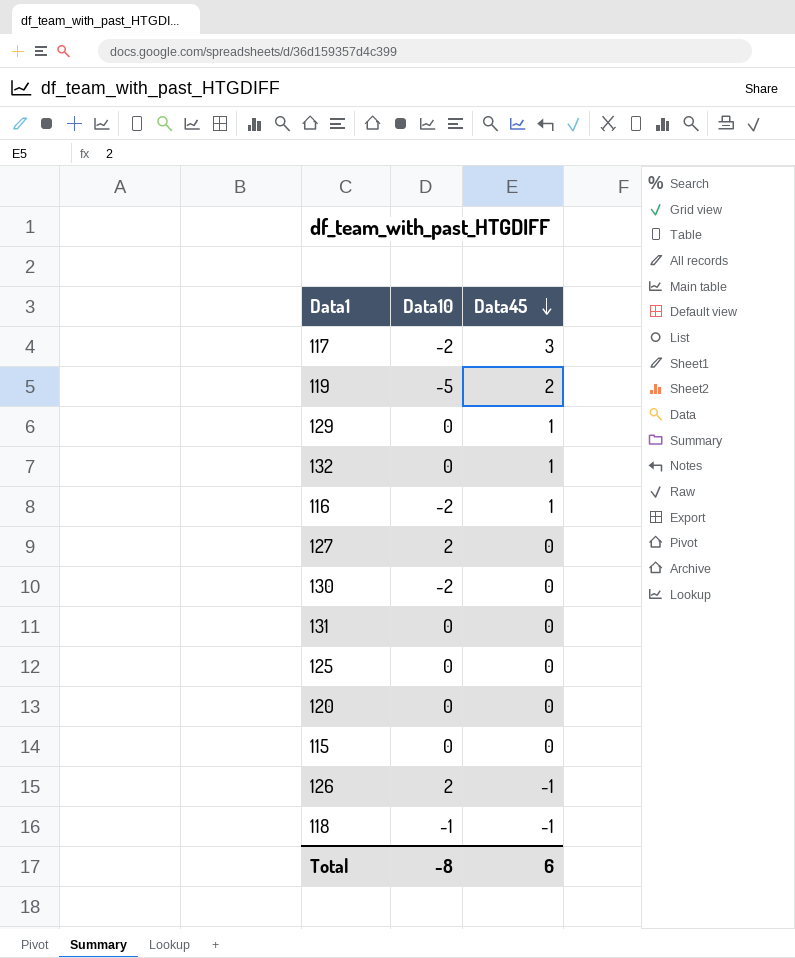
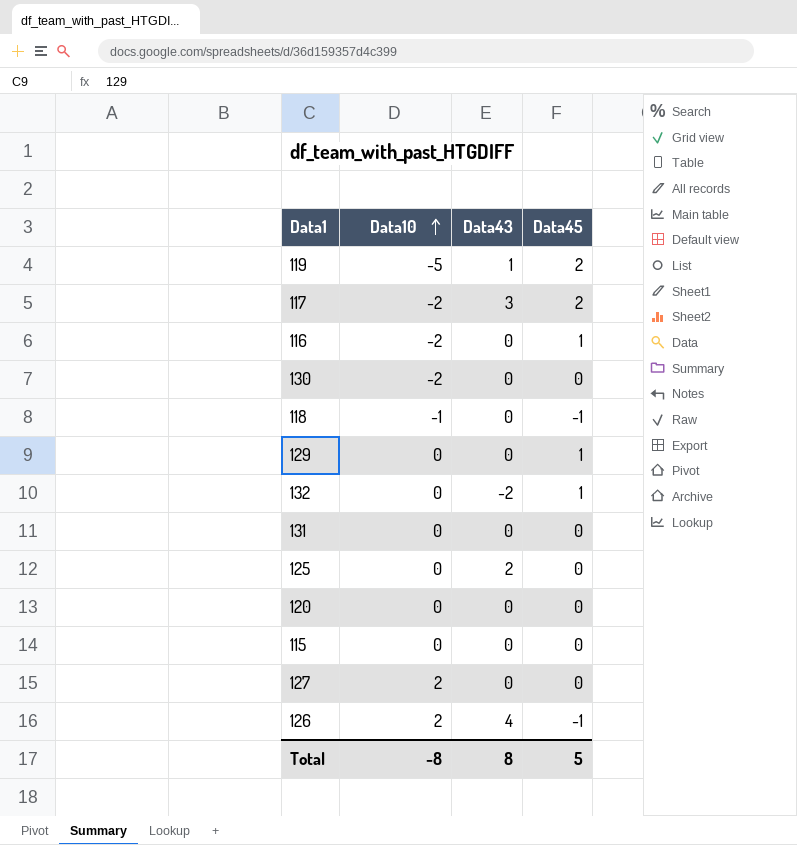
row order: Data45 descending -> Data10 ascending
column Data43 | position: none -> 3
117 | Data45: 3 -> 2
Total | Data45: 6 -> 5

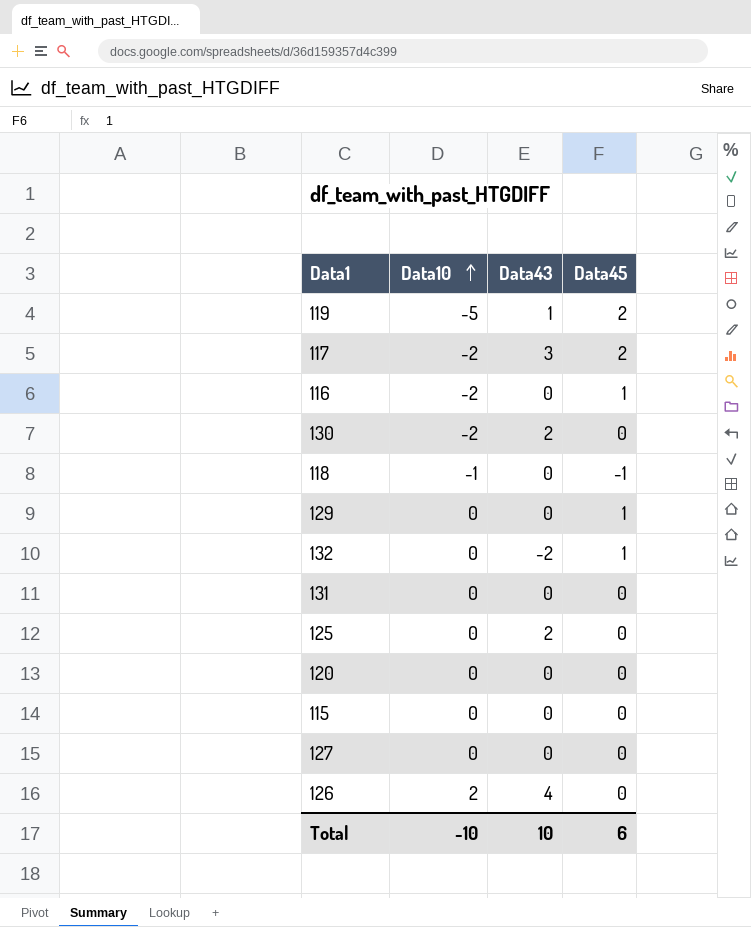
130 | Data43: 0 -> 2
127 | Data10: 2 -> 0
126 | Data45: -1 -> 0
Total | Data10: -8 -> -10
Total | Data43: 8 -> 10
Total | Data45: 5 -> 6

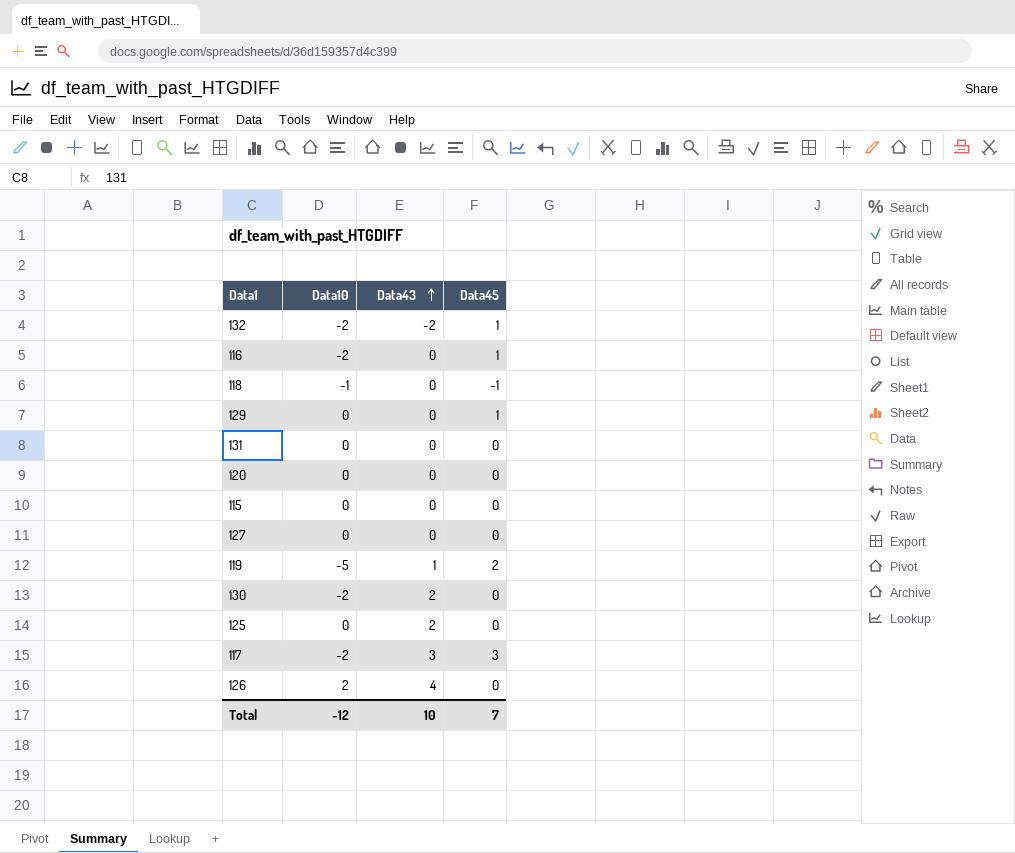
row order: Data10 ascending -> Data43 ascending
132 | Data10: 0 -> -2
117 | Data45: 2 -> 3
Total | Data10: -10 -> -12
Total | Data45: 6 -> 7

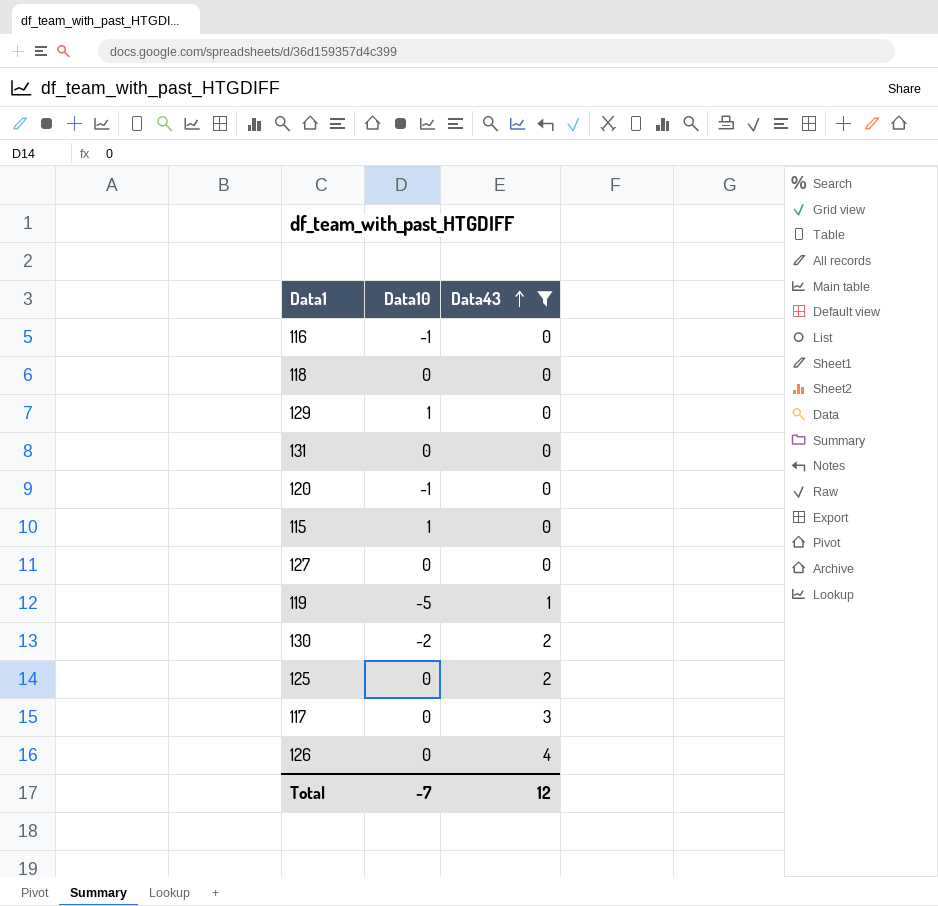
filter: none -> Data43 != -2
column Data45 | position: 4 -> none
116 | Data10: -2 -> -1
118 | Data10: -1 -> 0
129 | Data10: 0 -> 1
120 | Data10: 0 -> -1
115 | Data10: 0 -> 1
117 | Data10: -2 -> 0
126 | Data10: 2 -> 0
Total | Data10: -12 -> -7
Total | Data43: 10 -> 12

